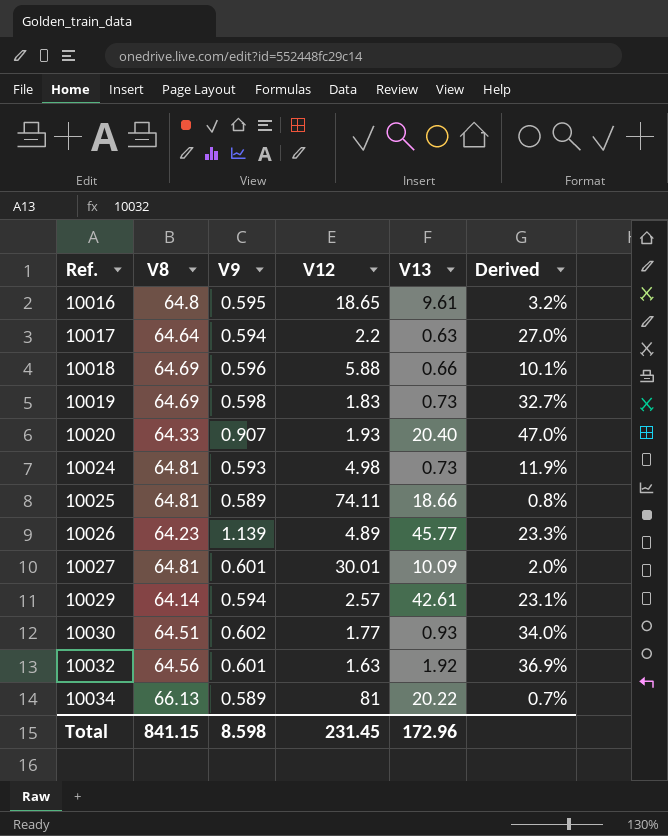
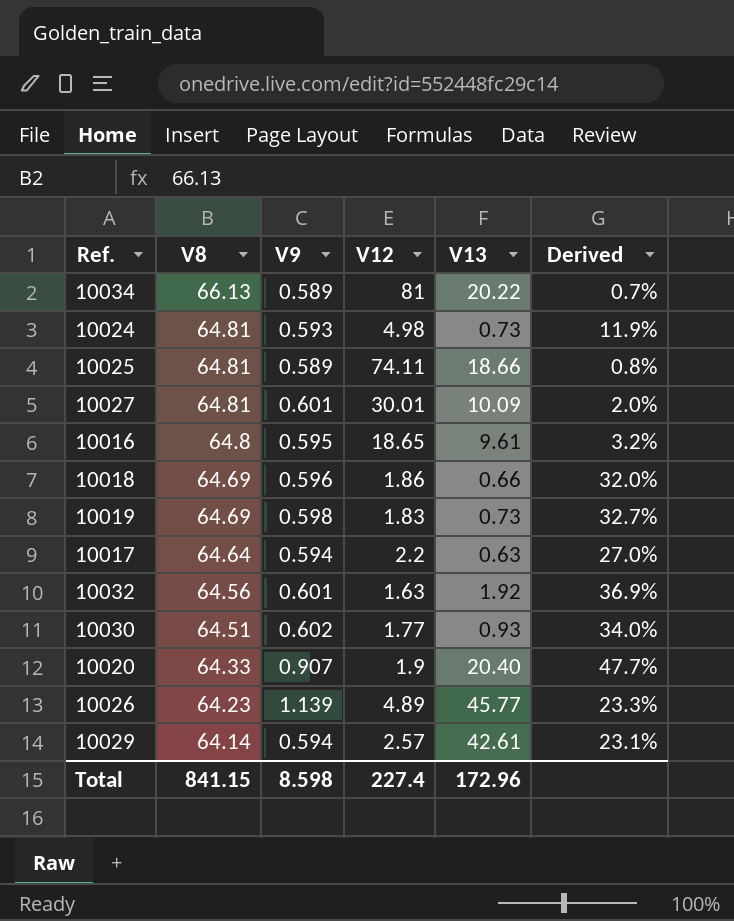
row order: Ref. ascending -> V8 descending
10018 | V12: 5.88 -> 1.86
10018 | Derived: 10.1% -> 32.0%
10020 | V12: 1.93 -> 1.9
10020 | Derived: 47.0% -> 47.7%
Total | V12: 231.45 -> 227.4

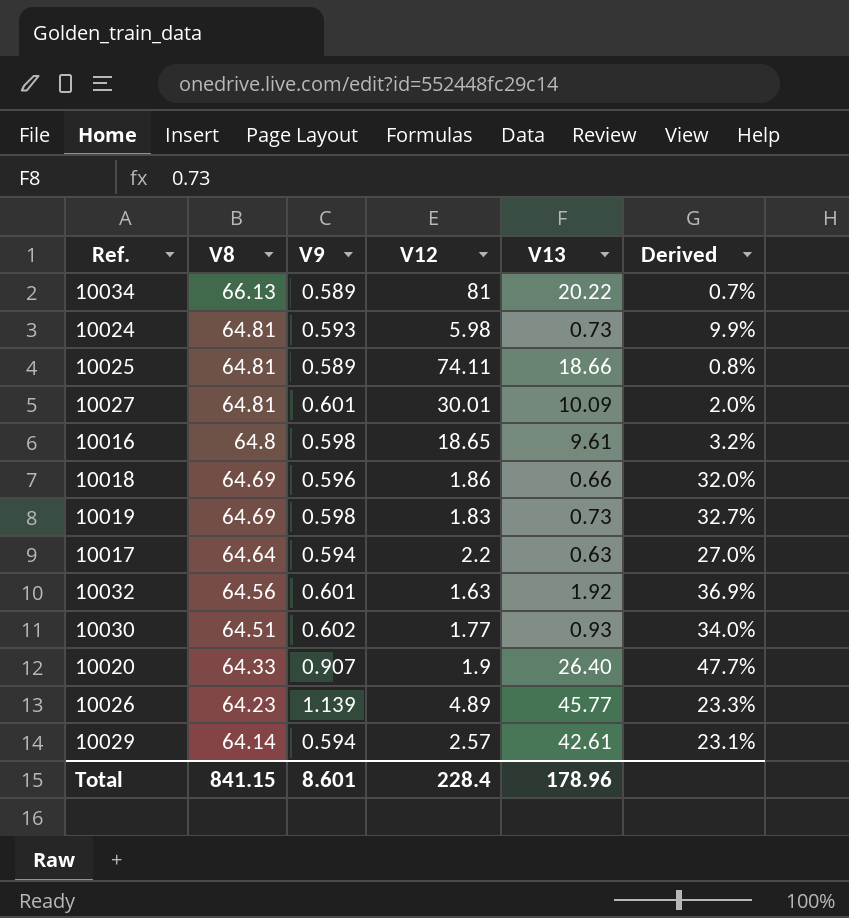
10024 | V12: 4.98 -> 5.98
10024 | Derived: 11.9% -> 9.9%
10016 | V9: 0.595 -> 0.598
10020 | V13: 20.40 -> 26.40
Total | V9: 8.598 -> 8.601
Total | V12: 227.4 -> 228.4
Total | V13: 172.96 -> 178.96

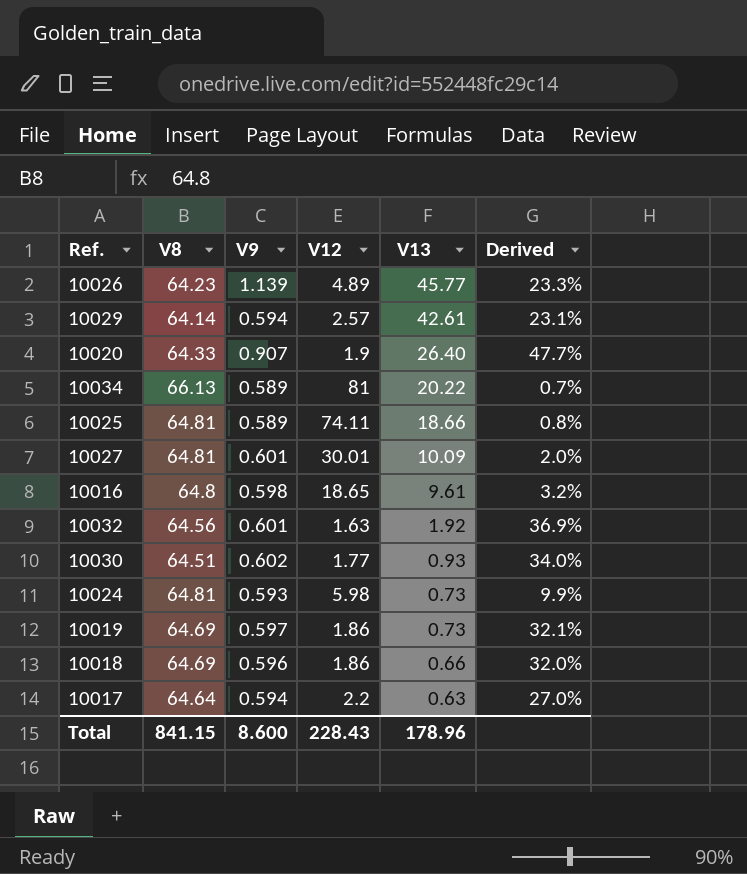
row order: V8 descending -> V13 descending
10019 | V9: 0.598 -> 0.597
10019 | V12: 1.83 -> 1.86
10019 | Derived: 32.7% -> 32.1%
Total | V9: 8.601 -> 8.600
Total | V12: 228.4 -> 228.43

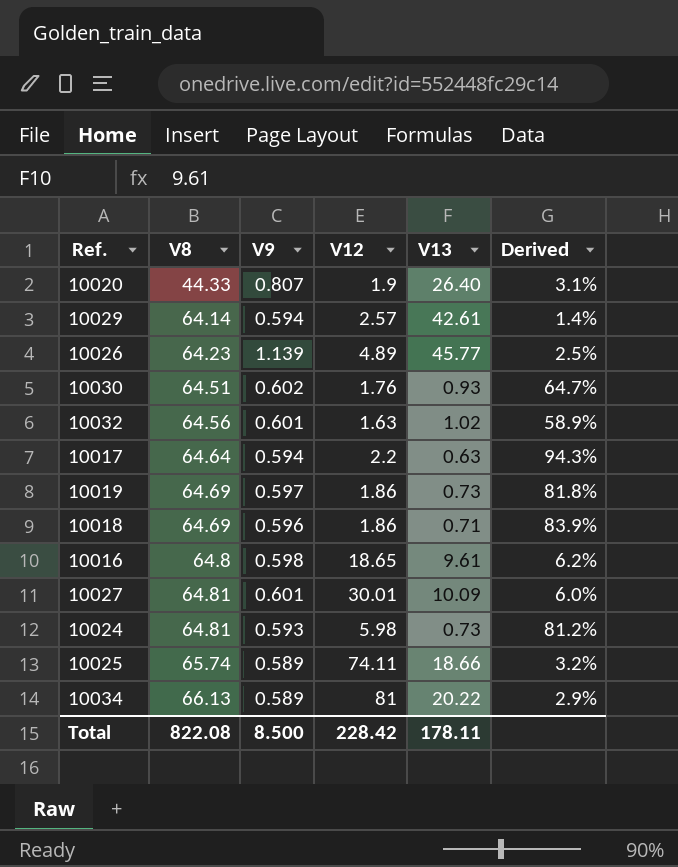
row order: V13 descending -> V8 ascending
column Derived | formula: [V9] / [V12] -> [V9] / [V13]
10020 | V8: 64.33 -> 44.33
10020 | V9: 0.907 -> 0.807
10030 | V12: 1.77 -> 1.76
10032 | V13: 1.92 -> 1.02
10018 | V13: 0.66 -> 0.71
10025 | V8: 64.81 -> 65.74
Total | V8: 841.15 -> 822.08
Total | V9: 8.600 -> 8.500
Total | V12: 228.43 -> 228.42
Total | V13: 178.96 -> 178.11

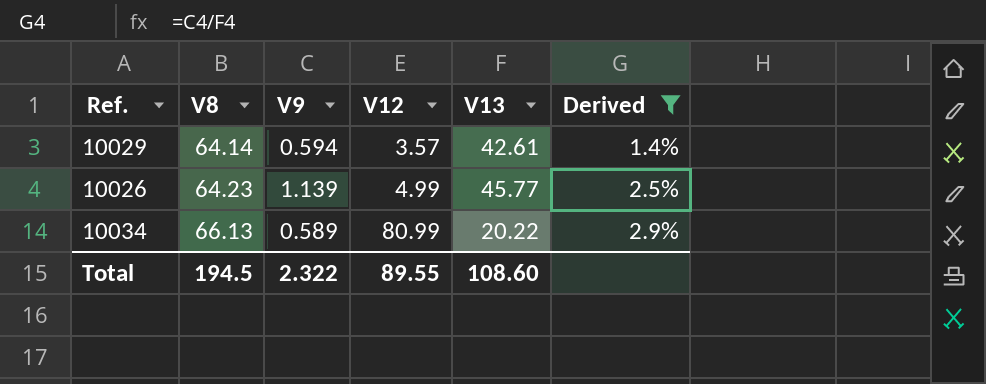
filter: none -> Derived <= 2.9%
10029 | V12: 2.57 -> 3.57
10026 | V12: 4.89 -> 4.99
10034 | V12: 81 -> 80.99
Total | V8: 822.08 -> 194.5
Total | V9: 8.500 -> 2.322
Total | V12: 228.42 -> 89.55
Total | V13: 178.11 -> 108.60

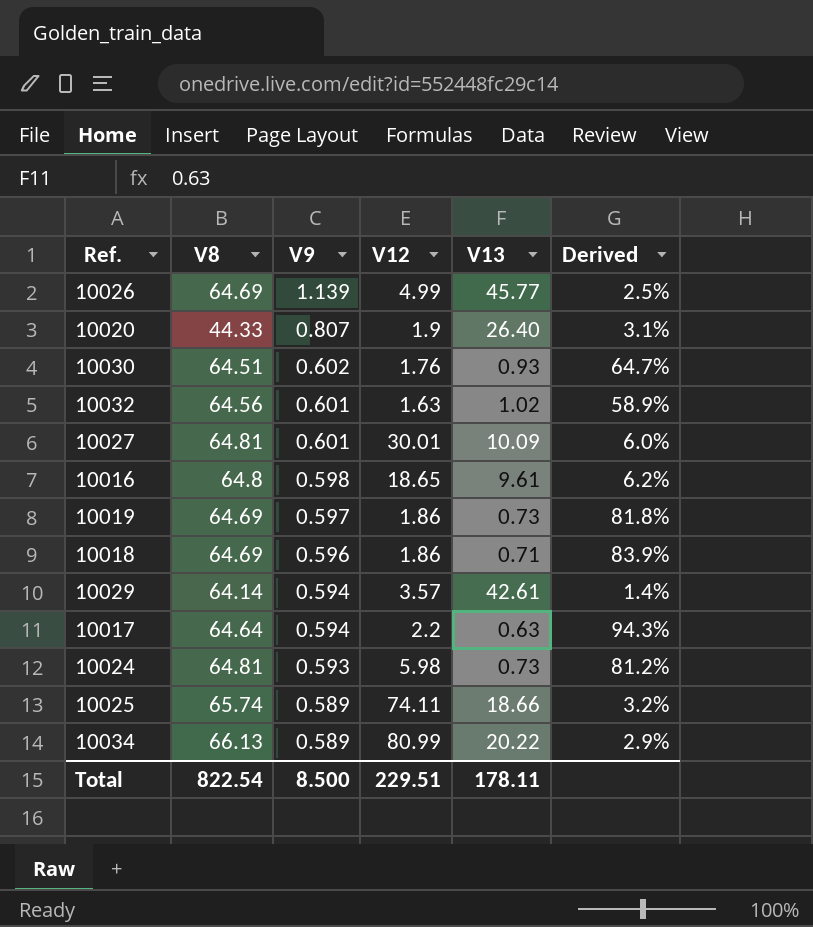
filter: Derived <= 2.9% -> none
row order: V8 ascending -> V9 descending
10026 | V8: 64.23 -> 64.69
Total | V8: 194.5 -> 822.54
Total | V9: 2.322 -> 8.500
Total | V12: 89.55 -> 229.51
Total | V13: 108.60 -> 178.11

